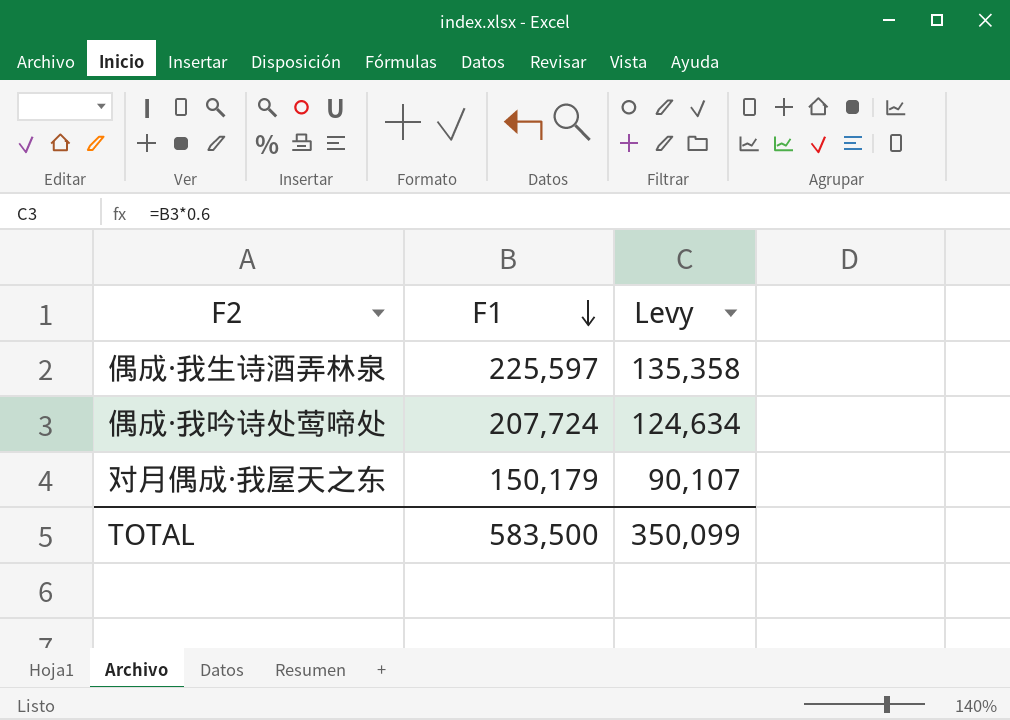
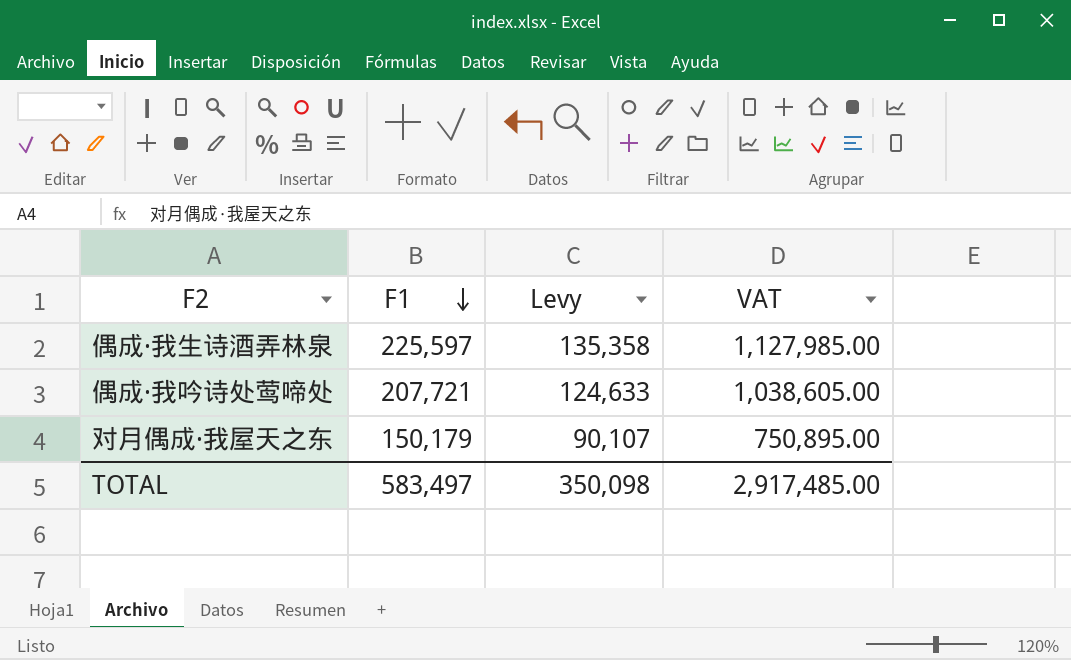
column VAT | formula: none -> [F1] * 5
偶成·我吟诗处莺啼处 | F1: 207,724 -> 207,721
偶成·我吟诗处莺啼处 | Levy: 124,634 -> 124,633
TOTAL | F1: 583,500 -> 583,497
TOTAL | Levy: 350,099 -> 350,098

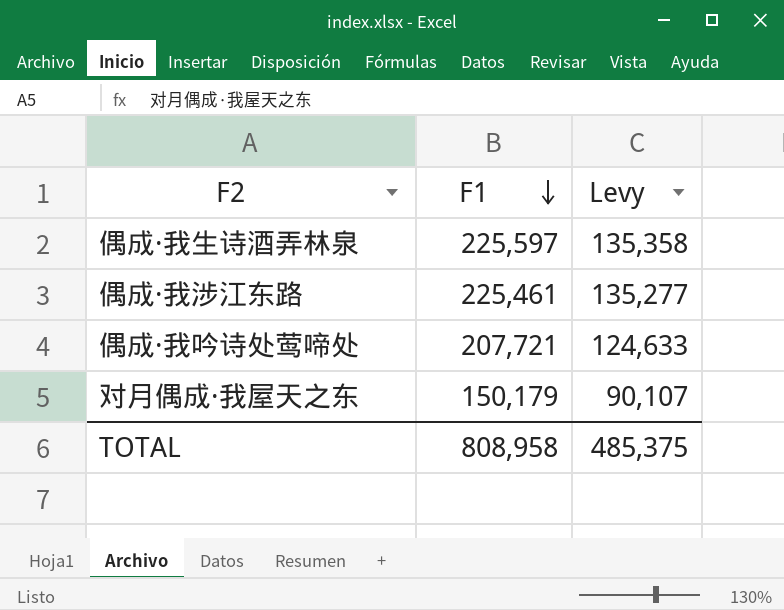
column VAT | formula: [F1] * 5 -> none
row 偶成·我涉江东路: none -> 225,461 | 135,277
TOTAL | F1: 583,497 -> 808,958
TOTAL | Levy: 350,098 -> 485,375

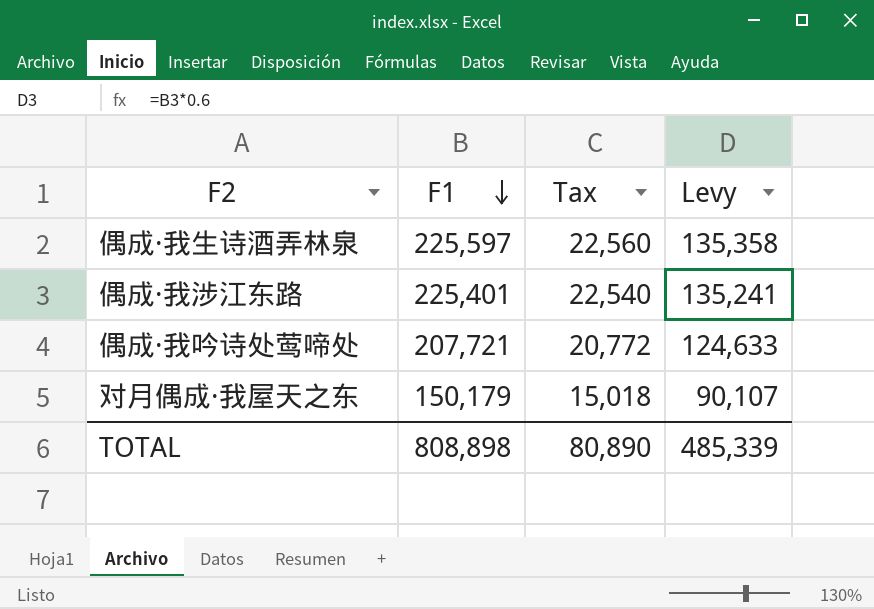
column Tax | formula: none -> [F1] * 0.1
偶成·我涉江东路 | F1: 225,461 -> 225,401
偶成·我涉江东路 | Levy: 135,277 -> 135,241
TOTAL | F1: 808,958 -> 808,898
TOTAL | Levy: 485,375 -> 485,339

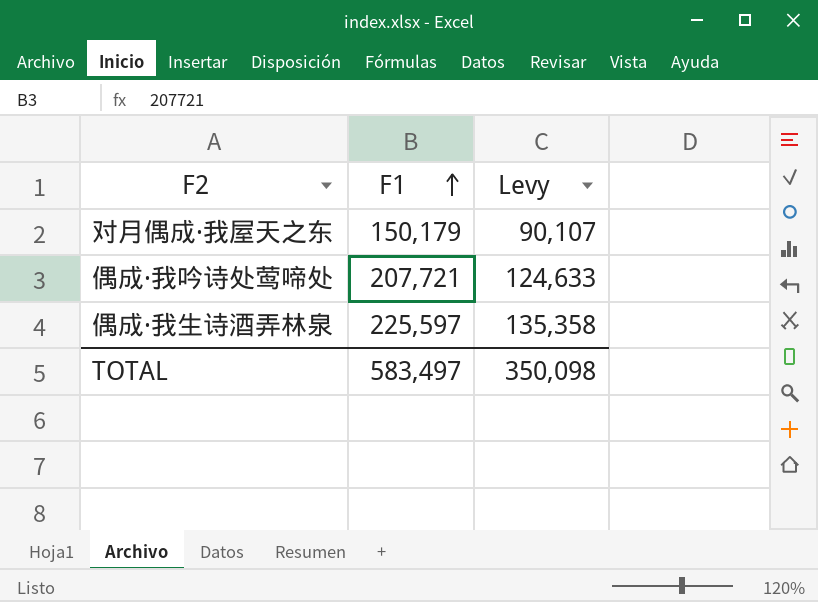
row order: F1 descending -> F1 ascending
column Tax | formula: [F1] * 0.1 -> none
row 偶成·我涉江东路: 225,401 | 22,540 | 135,241 -> none
TOTAL | F1: 808,898 -> 583,497
TOTAL | Levy: 485,339 -> 350,098

